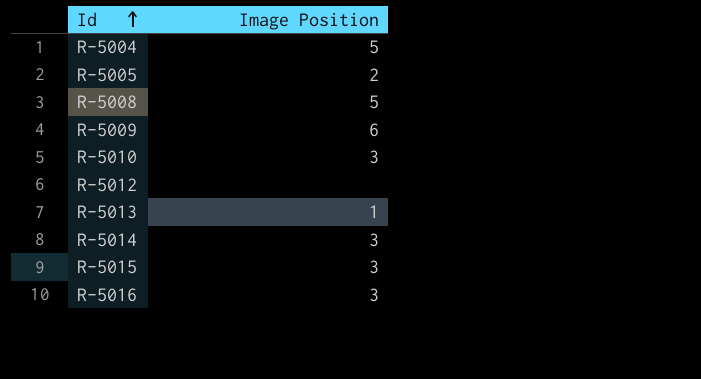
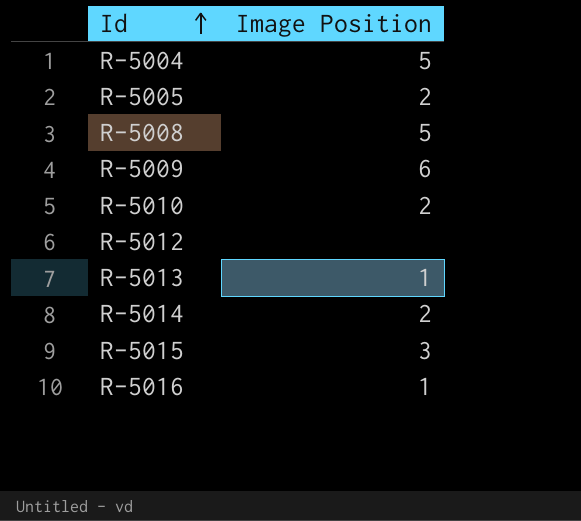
R-5010 | Image Position: 3 -> 2
R-5014 | Image Position: 3 -> 2
R-5016 | Image Position: 3 -> 1

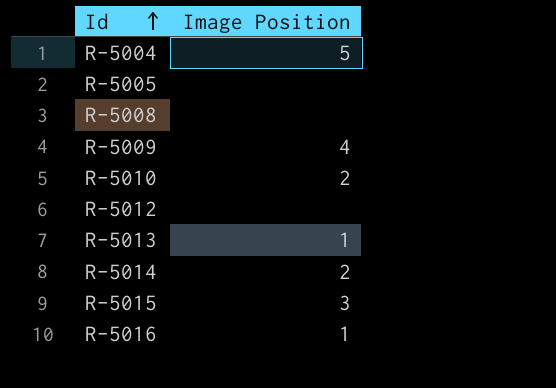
R-5005 | Image Position: 2 -> none
R-5008 | Image Position: 5 -> none
R-5009 | Image Position: 6 -> 4

